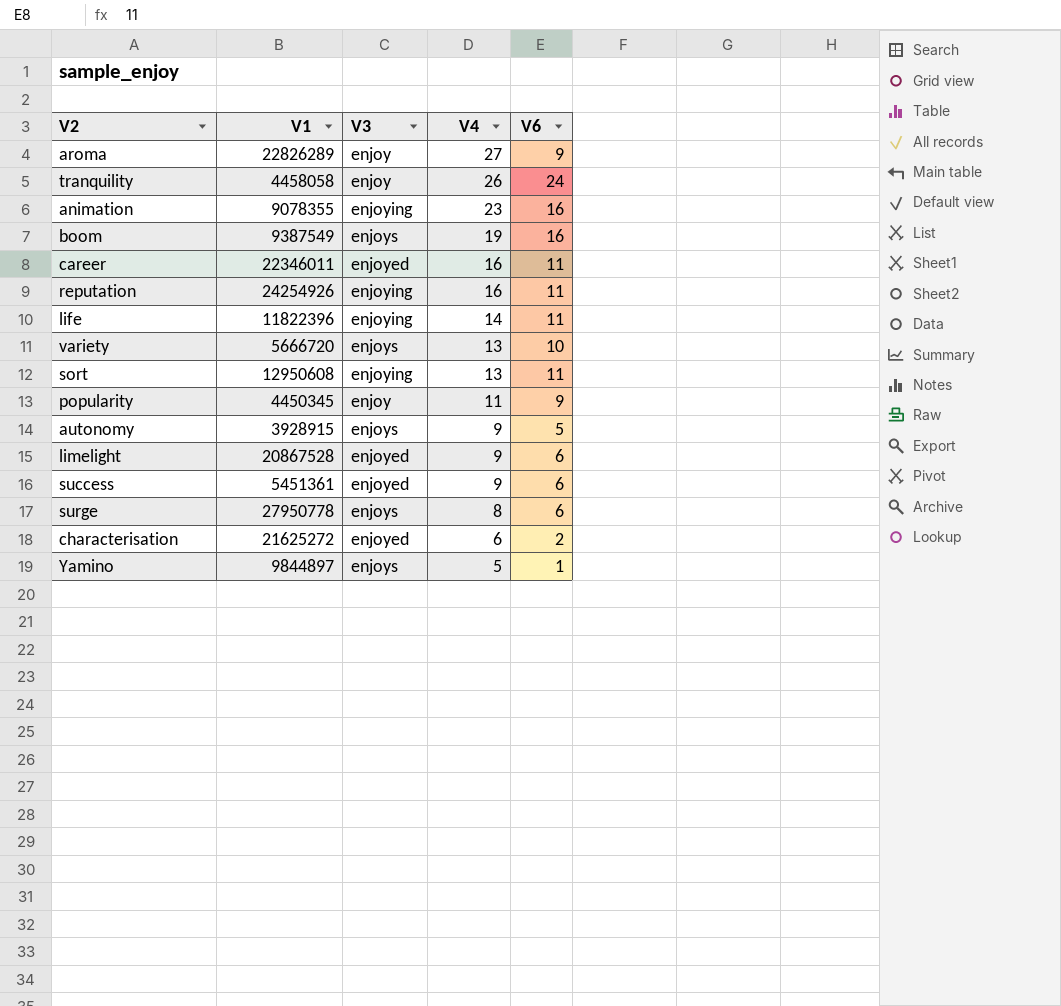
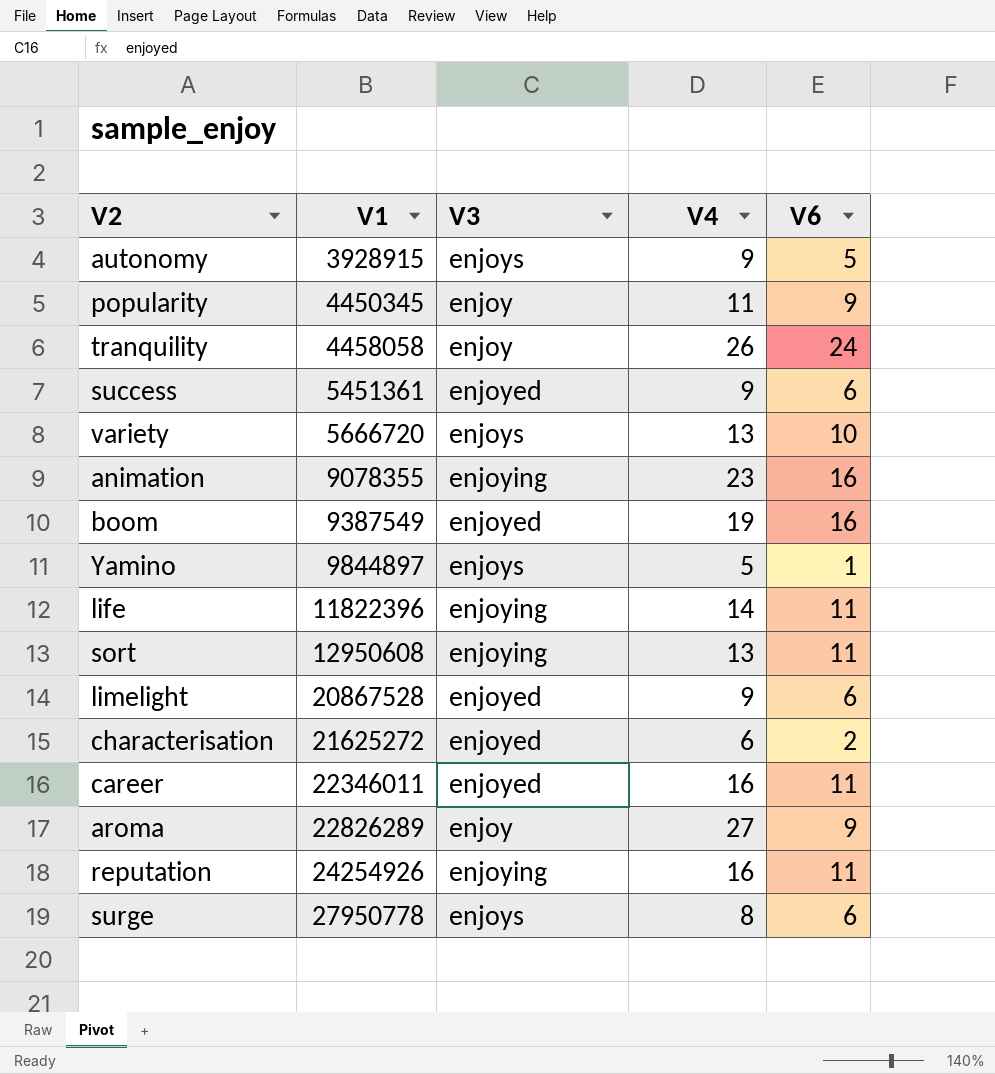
row order: V4 descending -> V1 ascending
boom | V3: enjoys -> enjoyed

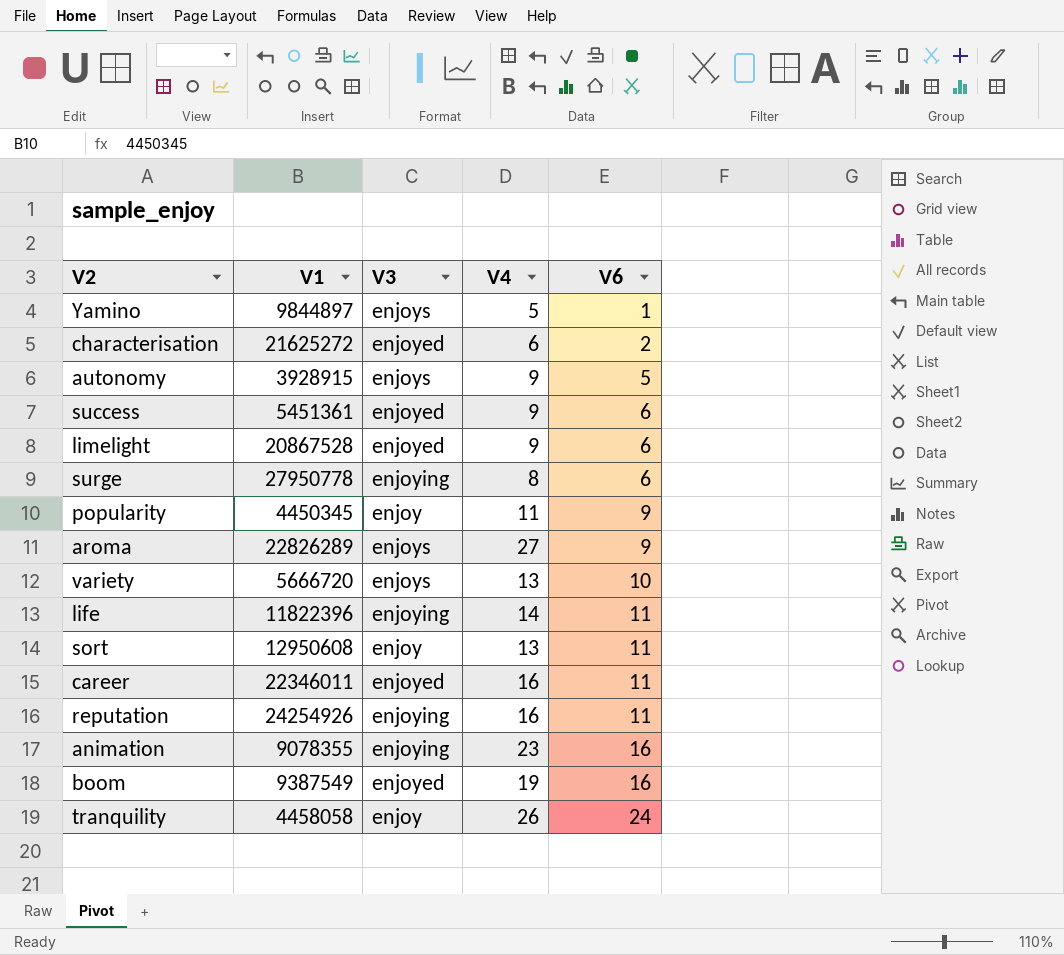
row order: V1 ascending -> V6 ascending
surge | V3: enjoys -> enjoying
aroma | V3: enjoy -> enjoys
sort | V3: enjoying -> enjoy

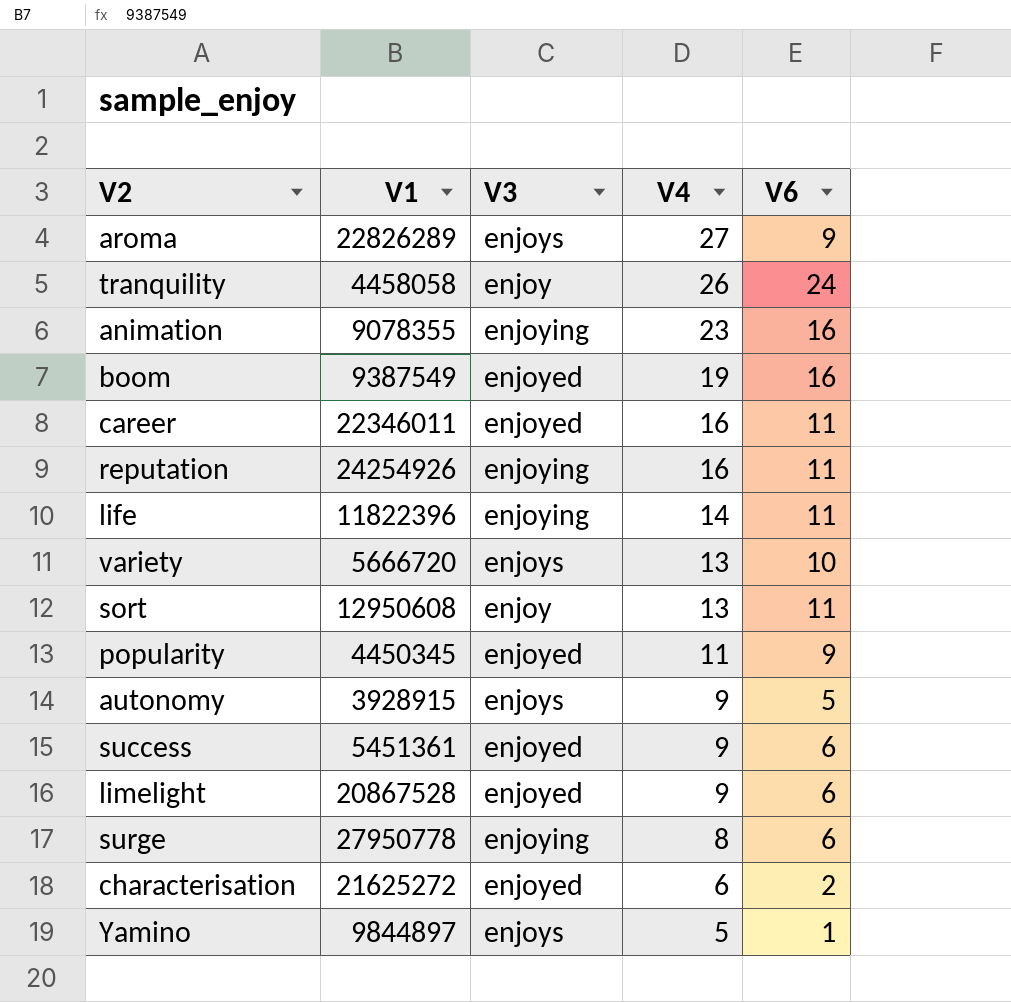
row order: V6 ascending -> V4 descending
popularity | V3: enjoy -> enjoyed

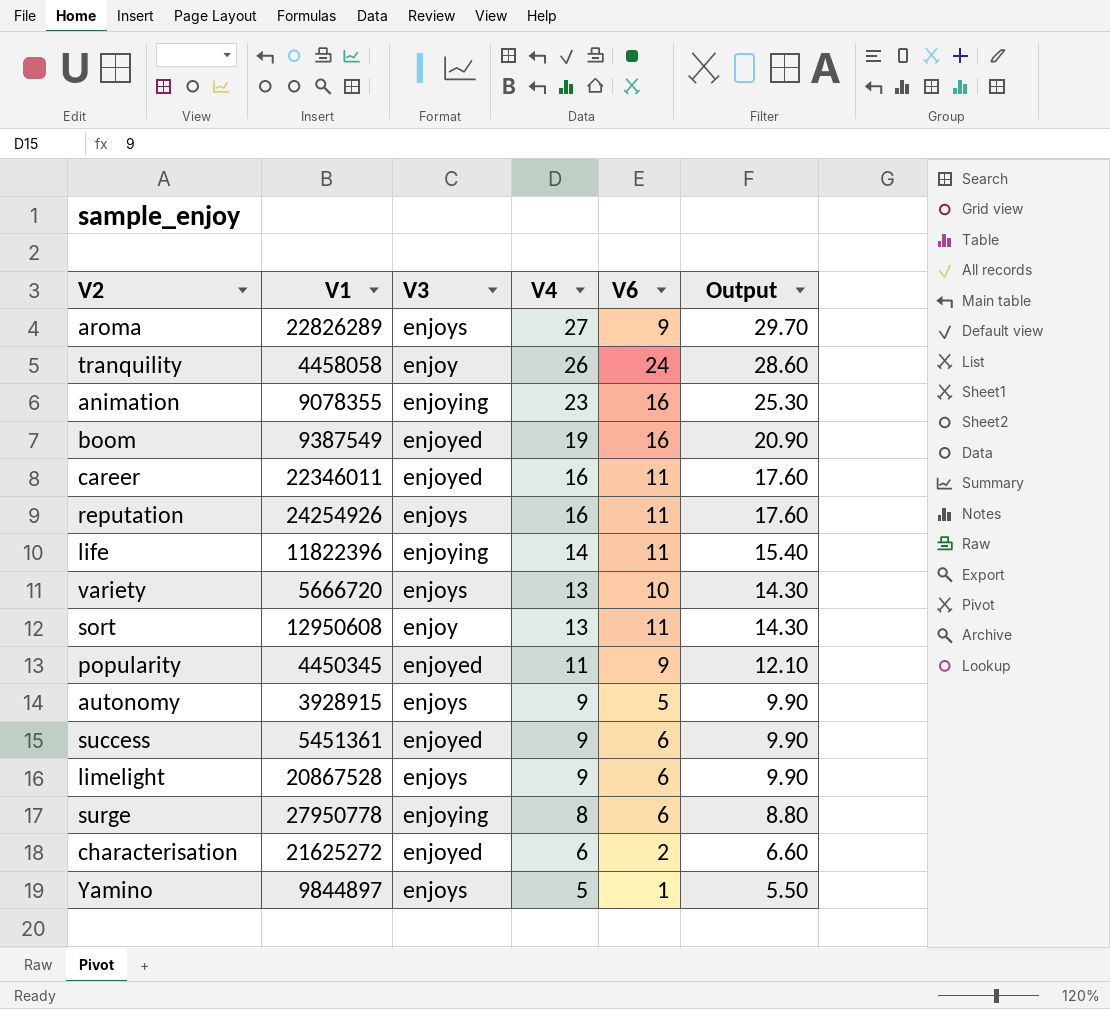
column Output | formula: none -> [V4] * 1.1
reputation | V3: enjoying -> enjoys
limelight | V3: enjoyed -> enjoys

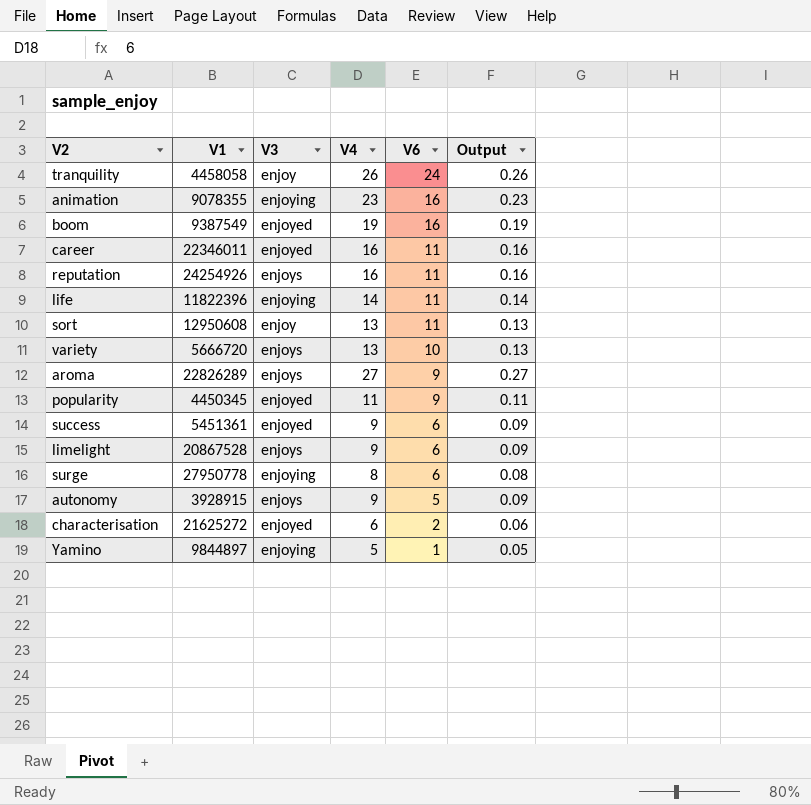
row order: V4 descending -> V6 descending
column Output | formula: [V4] * 1.1 -> [V4] * 0.01
Yamino | V3: enjoys -> enjoying

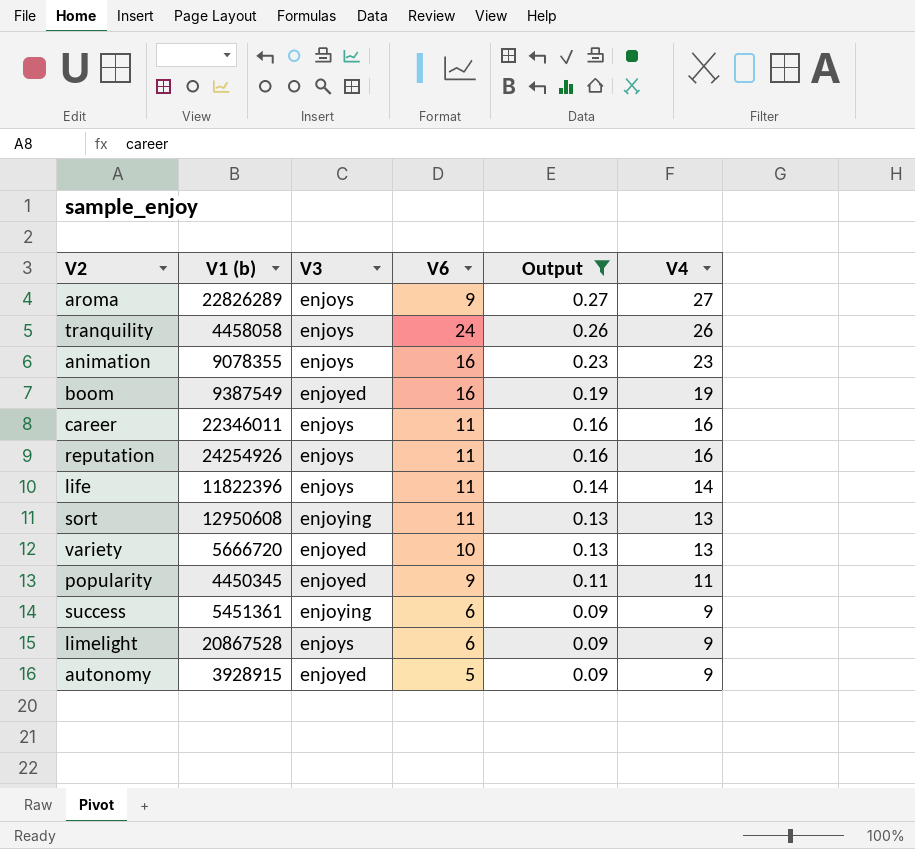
filter: none -> Output >= 0.09
row order: V6 descending -> Output descending
column name: V1 -> V1 (b)
column V4 | position: 4 -> 6
tranquility | V3: enjoy -> enjoys
animation | V3: enjoying -> enjoys
career | V3: enjoyed -> enjoys
life | V3: enjoying -> enjoys
sort | V3: enjoy -> enjoying
variety | V3: enjoys -> enjoyed
success | V3: enjoyed -> enjoying
autonomy | V3: enjoys -> enjoyed

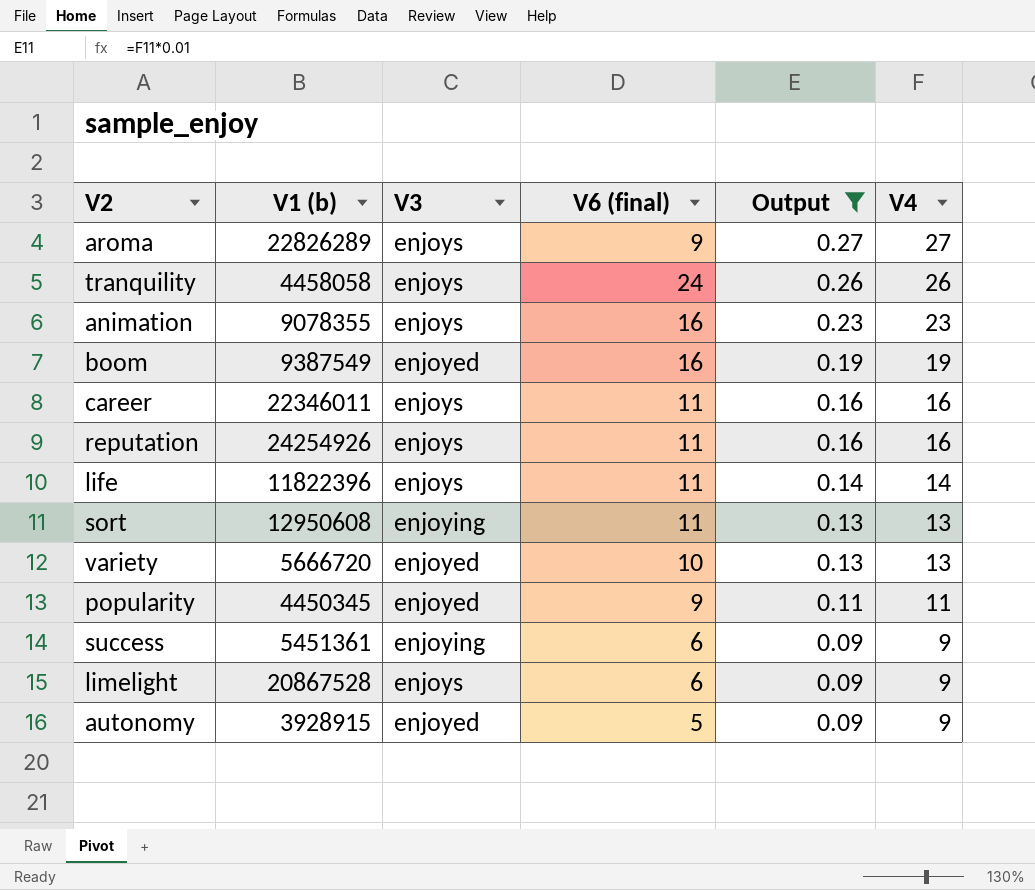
column name: V6 -> V6 (final)

